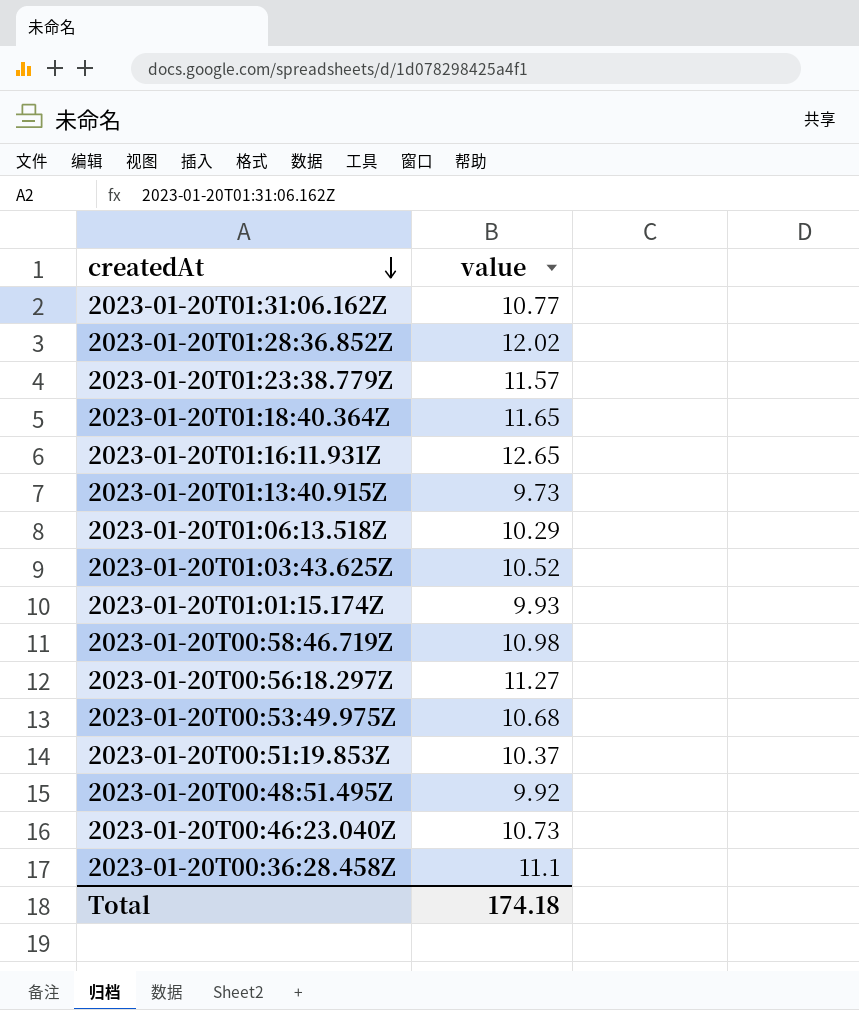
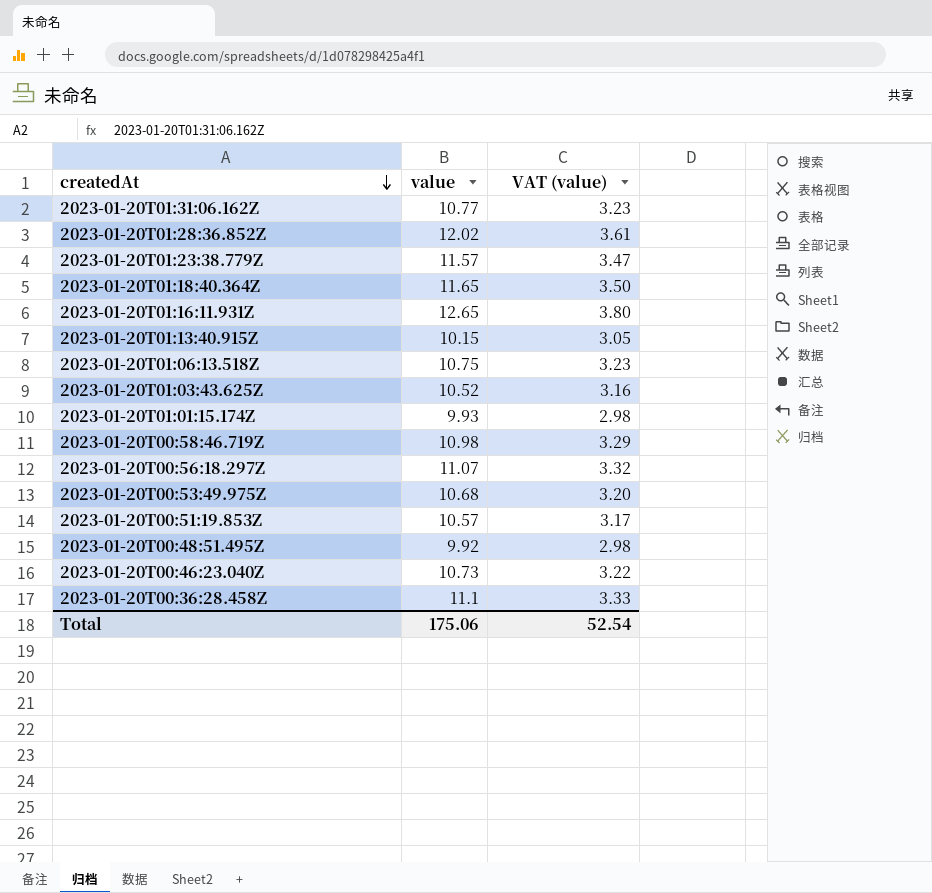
column VAT (value) | formula: none -> [value] * 0.3
2023-01-20T01:13:40.915Z | value: 9.73 -> 10.15
2023-01-20T01:06:13.518Z | value: 10.29 -> 10.75
2023-01-20T00:56:18.297Z | value: 11.27 -> 11.07
2023-01-20T00:51:19.853Z | value: 10.37 -> 10.57
Total | value: 174.18 -> 175.06

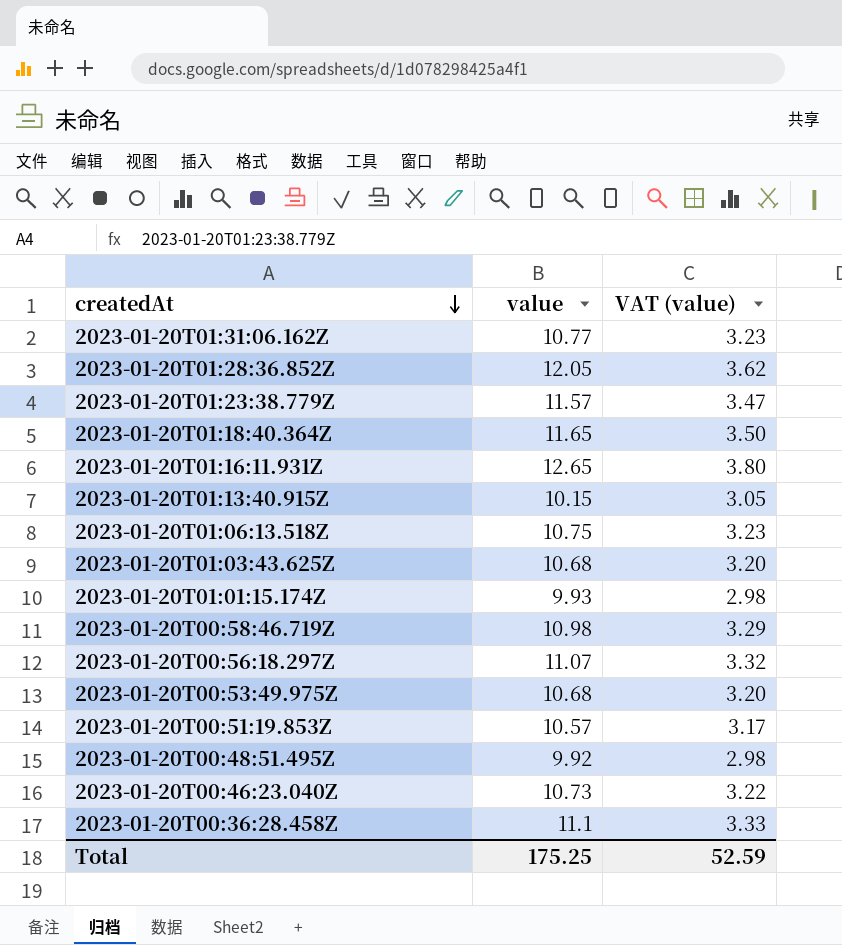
2023-01-20T01:28:36.852Z | value: 12.02 -> 12.05
2023-01-20T01:28:36.852Z | VAT (value): 3.61 -> 3.62
2023-01-20T01:03:43.625Z | value: 10.52 -> 10.68
2023-01-20T01:03:43.625Z | VAT (value): 3.16 -> 3.20
Total | value: 175.06 -> 175.25
Total | VAT (value): 52.54 -> 52.59

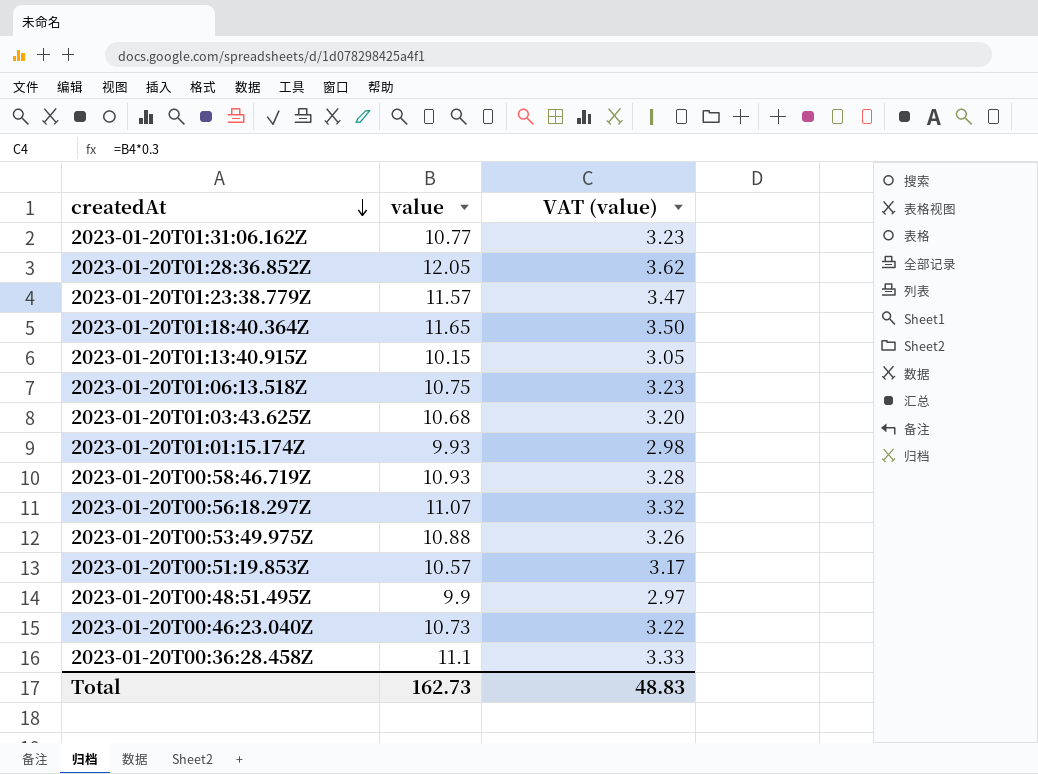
row 2023-01-20T01:16:11.931Z: 12.65 | 3.80 -> none
2023-01-20T00:58:46.719Z | value: 10.98 -> 10.93
2023-01-20T00:58:46.719Z | VAT (value): 3.29 -> 3.28
2023-01-20T00:53:49.975Z | value: 10.68 -> 10.88
2023-01-20T00:53:49.975Z | VAT (value): 3.20 -> 3.26
2023-01-20T00:48:51.495Z | value: 9.92 -> 9.9
2023-01-20T00:48:51.495Z | VAT (value): 2.98 -> 2.97
Total | value: 175.25 -> 162.73
Total | VAT (value): 52.59 -> 48.83

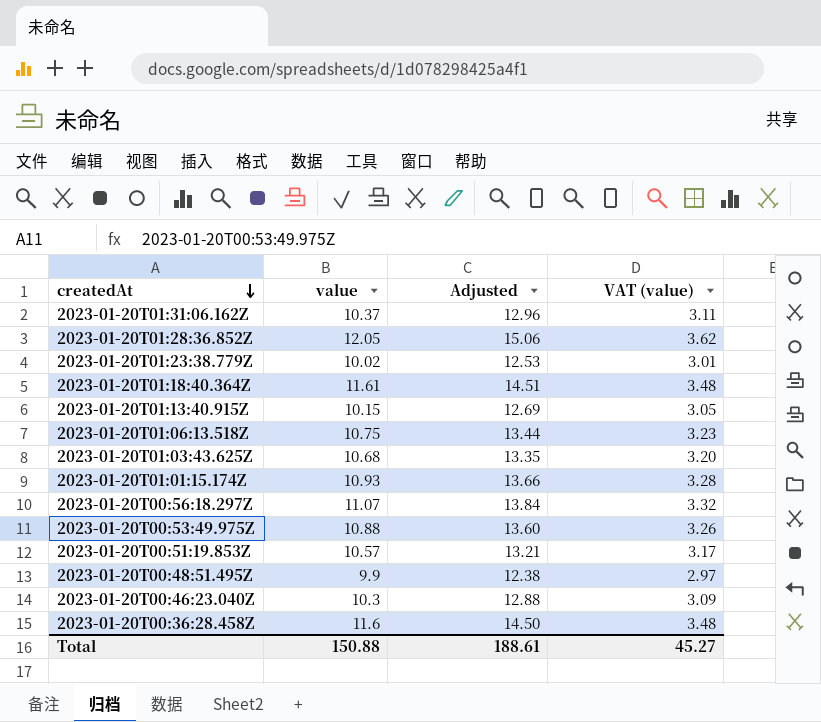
column Adjusted | formula: none -> [value] * 1.25
row 2023-01-20T00:58:46.719Z: 10.93 | 3.28 -> none
2023-01-20T01:31:06.162Z | value: 10.77 -> 10.37
2023-01-20T01:31:06.162Z | VAT (value): 3.23 -> 3.11
2023-01-20T01:23:38.779Z | value: 11.57 -> 10.02
2023-01-20T01:23:38.779Z | VAT (value): 3.47 -> 3.01
2023-01-20T01:18:40.364Z | value: 11.65 -> 11.61
2023-01-20T01:18:40.364Z | VAT (value): 3.50 -> 3.48
2023-01-20T01:01:15.174Z | value: 9.93 -> 10.93
2023-01-20T01:01:15.174Z | VAT (value): 2.98 -> 3.28
2023-01-20T00:46:23.040Z | value: 10.73 -> 10.3
2023-01-20T00:46:23.040Z | VAT (value): 3.22 -> 3.09
2023-01-20T00:36:28.458Z | value: 11.1 -> 11.6
2023-01-20T00:36:28.458Z | VAT (value): 3.33 -> 3.48
Total | value: 162.73 -> 150.88
Total | VAT (value): 48.83 -> 45.27

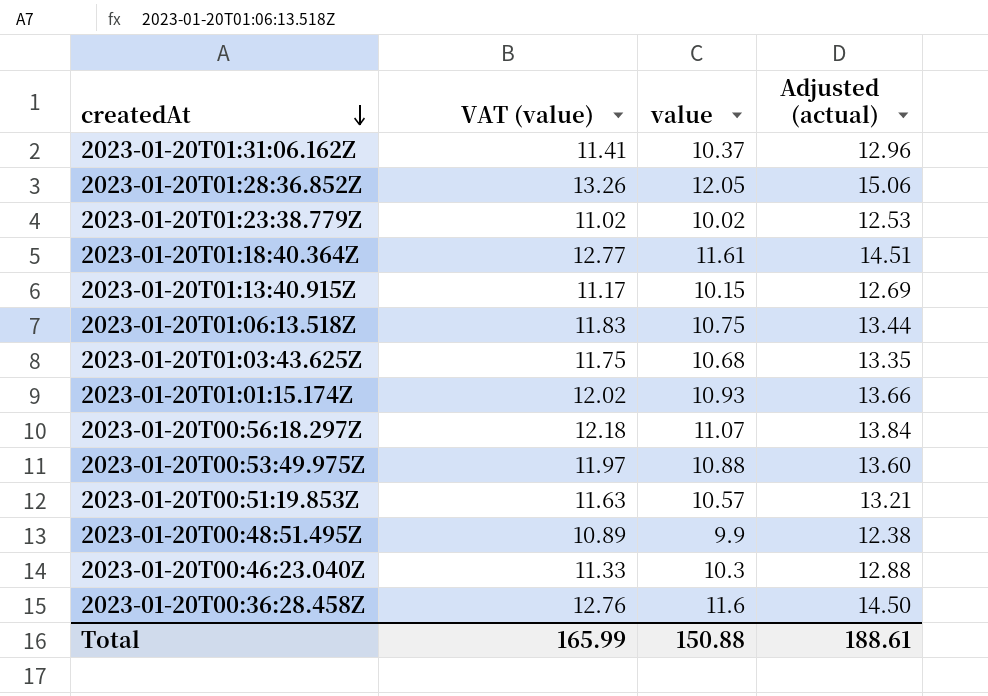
column VAT (value) | formula: [value] * 0.3 -> [value] * 1.1
column VAT (value) | position: 4 -> 2
column name: Adjusted -> Adjusted (actual)
Total | VAT (value): 45.27 -> 165.99

